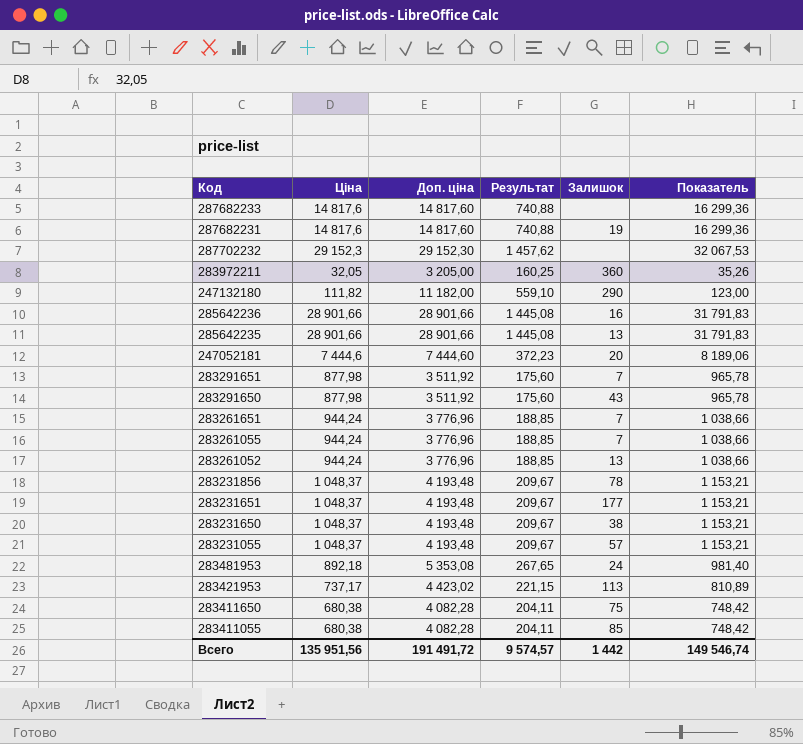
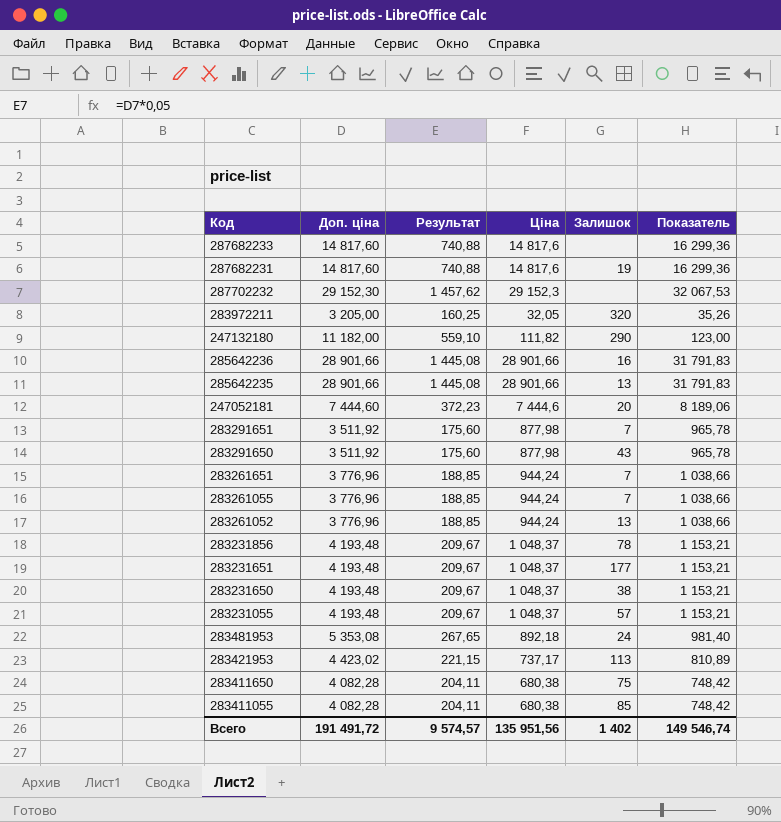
column Ціна | position: 2 -> 4
283972211 | Залишок: 360 -> 320
Всего | Залишок: 1 442 -> 1 402

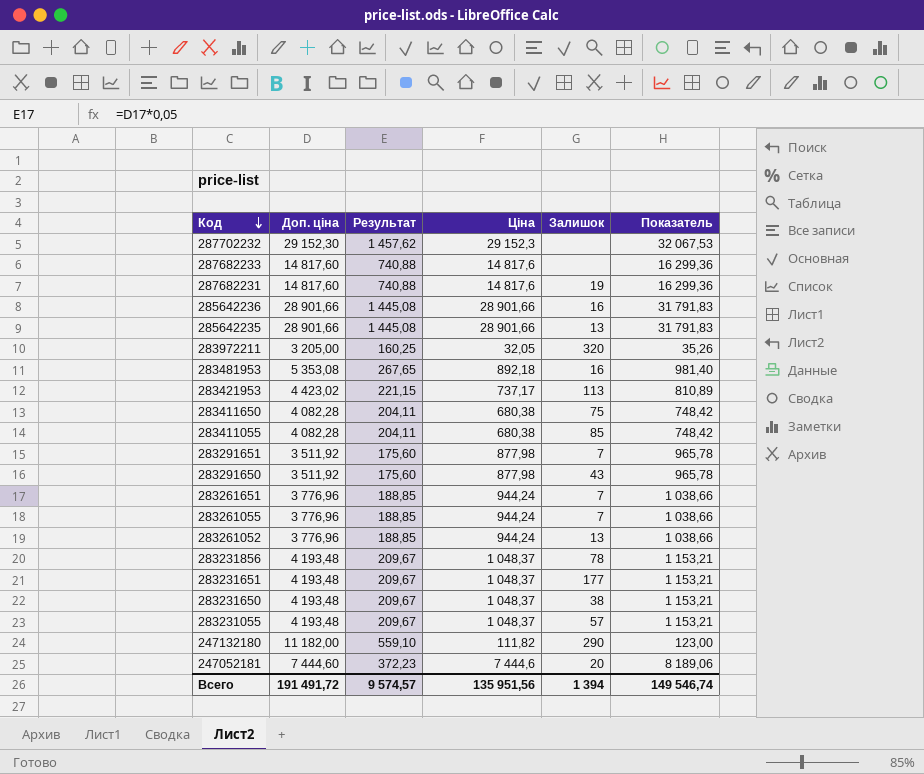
row order: none -> Код descending
283481953 | Залишок: 24 -> 16
Всего | Залишок: 1 402 -> 1 394

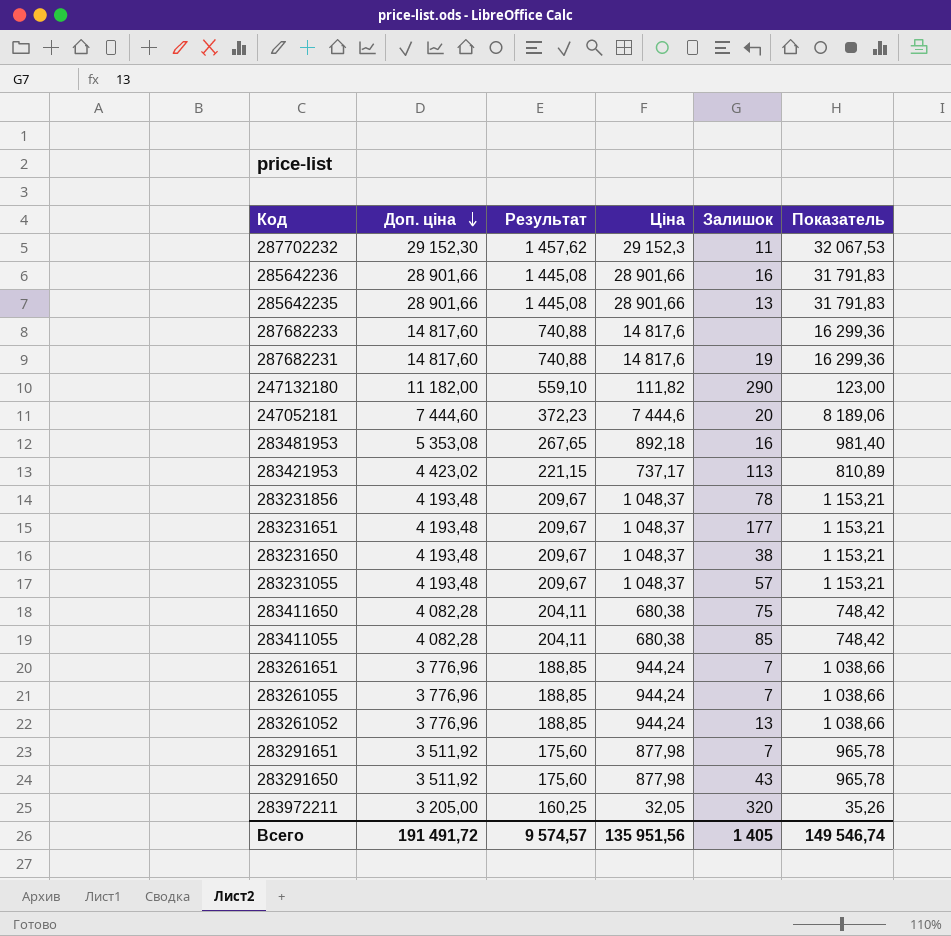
row order: Код descending -> Доп. ціна descending
287702232 | Залишок: none -> 11
Всего | Залишок: 1 394 -> 1 405

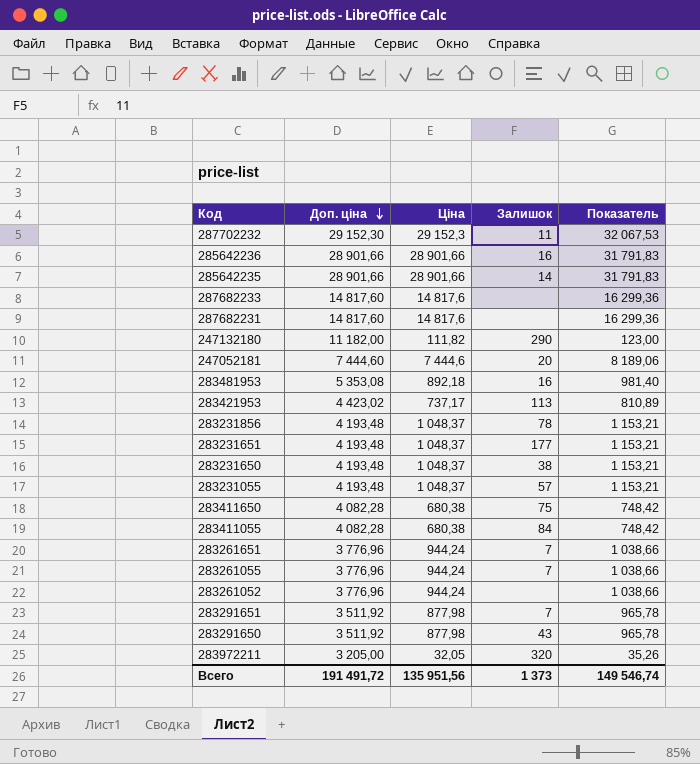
column Результат | formula: [Доп. ціна] * 0,05 -> none
285642235 | Залишок: 13 -> 14
287682231 | Залишок: 19 -> none
283411055 | Залишок: 85 -> 84
283261052 | Залишок: 13 -> none
Всего | Залишок: 1 405 -> 1 373

